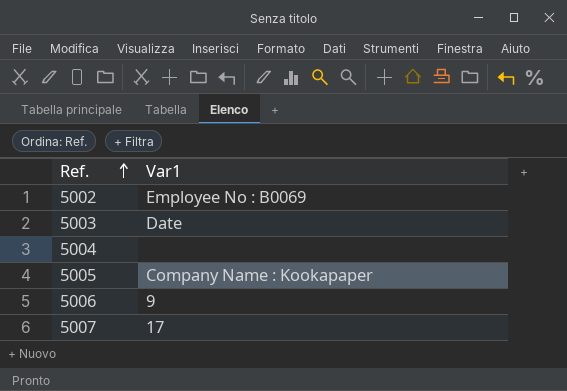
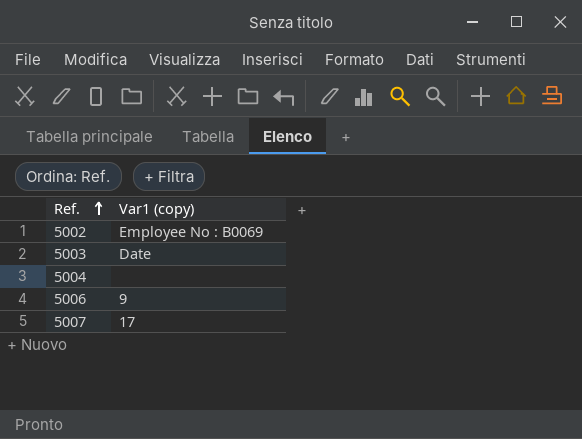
column name: Var1 -> Var1 (copy)
row 5005: Company Name : Kookapaper -> none

